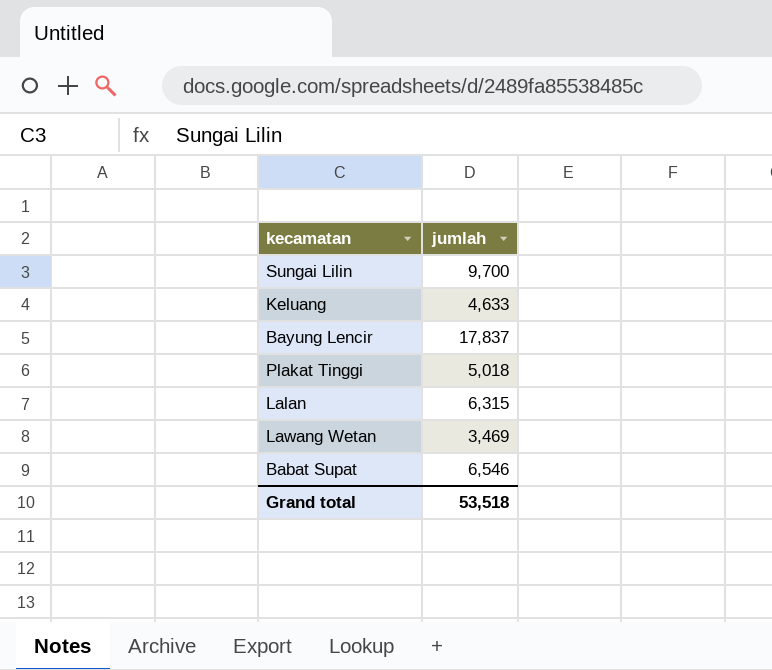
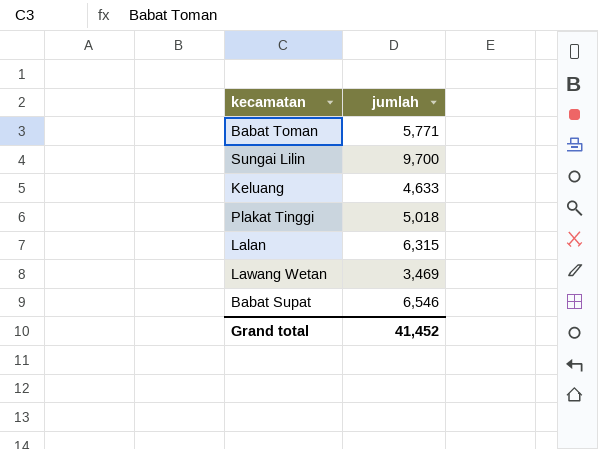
row Bayung Lencir: 17,837 -> none
row Babat Toman: none -> 5,771
Grand total | jumlah: 53,518 -> 41,452

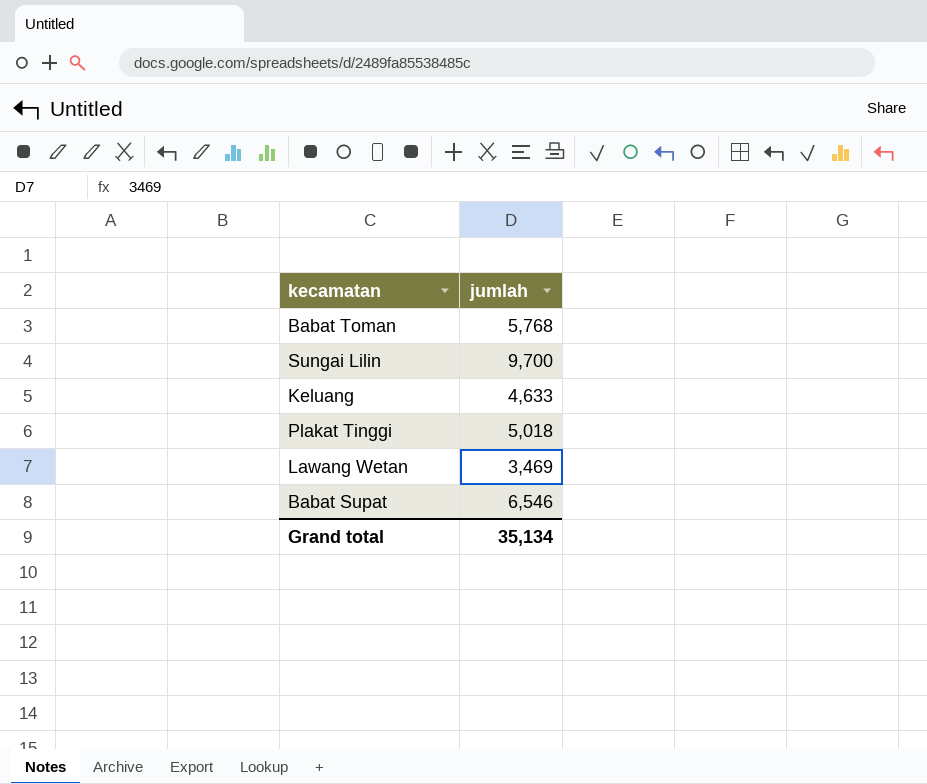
row Lalan: 6,315 -> none
Babat Toman | jumlah: 5,771 -> 5,768
Grand total | jumlah: 41,452 -> 35,134

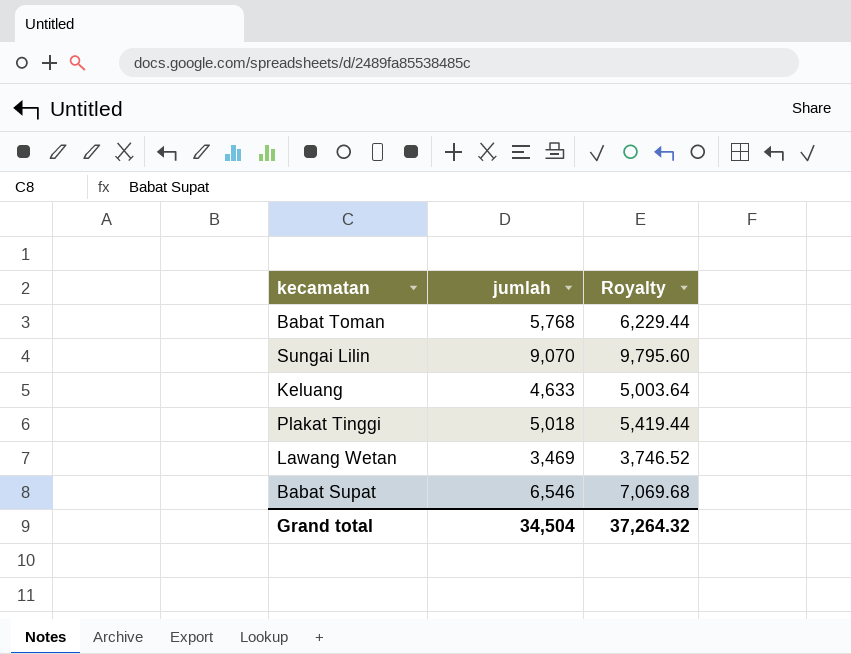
column Royalty | formula: none -> [jumlah] * 1.08
Sungai Lilin | jumlah: 9,700 -> 9,070
Grand total | jumlah: 35,134 -> 34,504

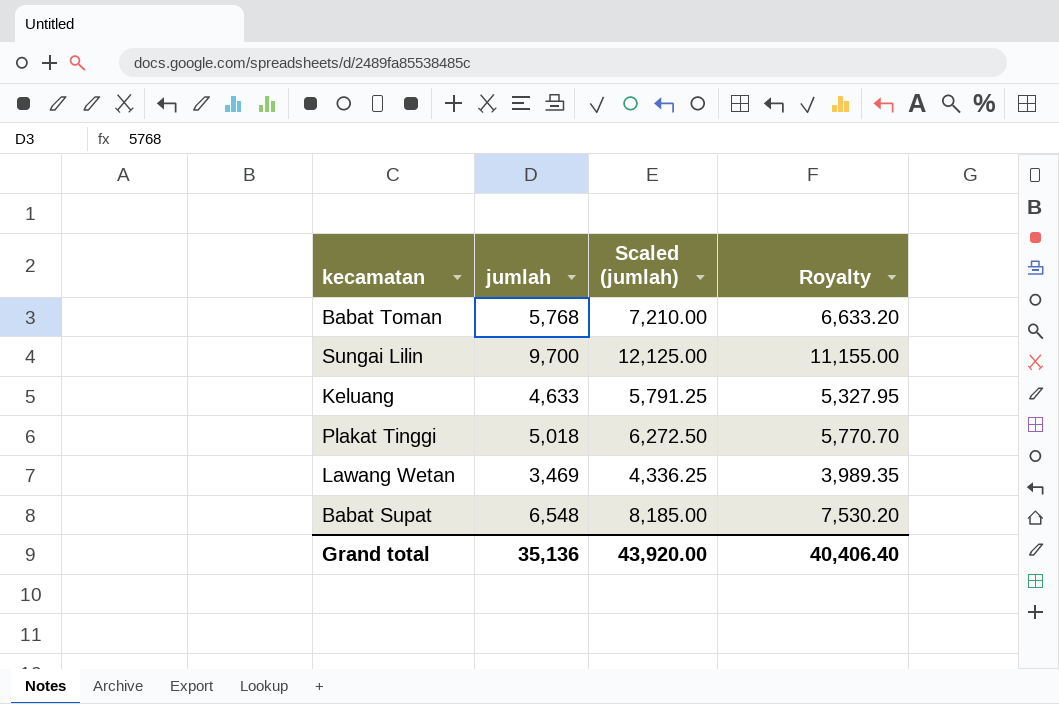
column Scaled (jumlah) | formula: none -> [jumlah] * 1.25
column Royalty | formula: [jumlah] * 1.08 -> [jumlah] * 1.15
Sungai Lilin | jumlah: 9,070 -> 9,700
Babat Supat | jumlah: 6,546 -> 6,548
Grand total | jumlah: 34,504 -> 35,136
Grand total | Royalty: 37,264.32 -> 40,406.40

